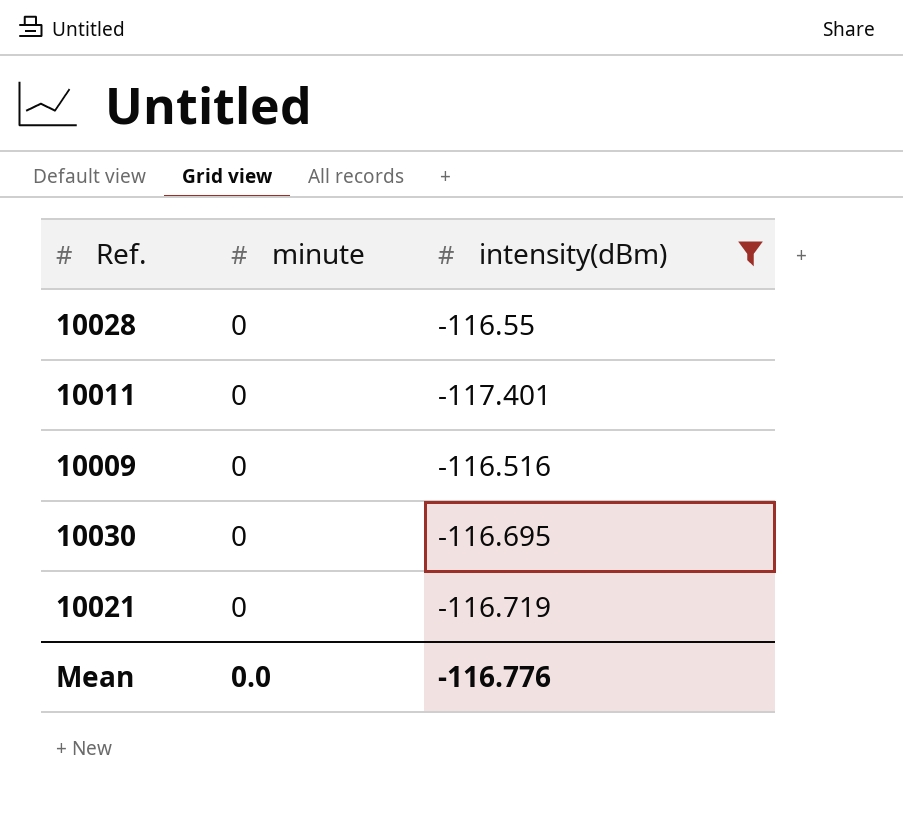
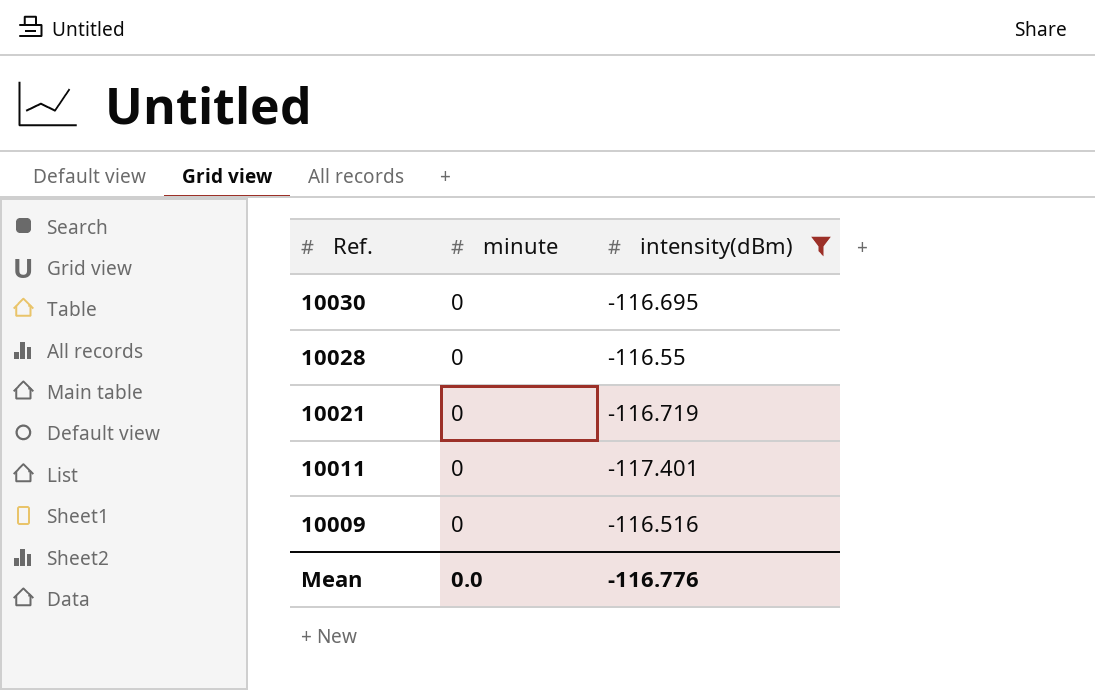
row order: none -> Ref. descending

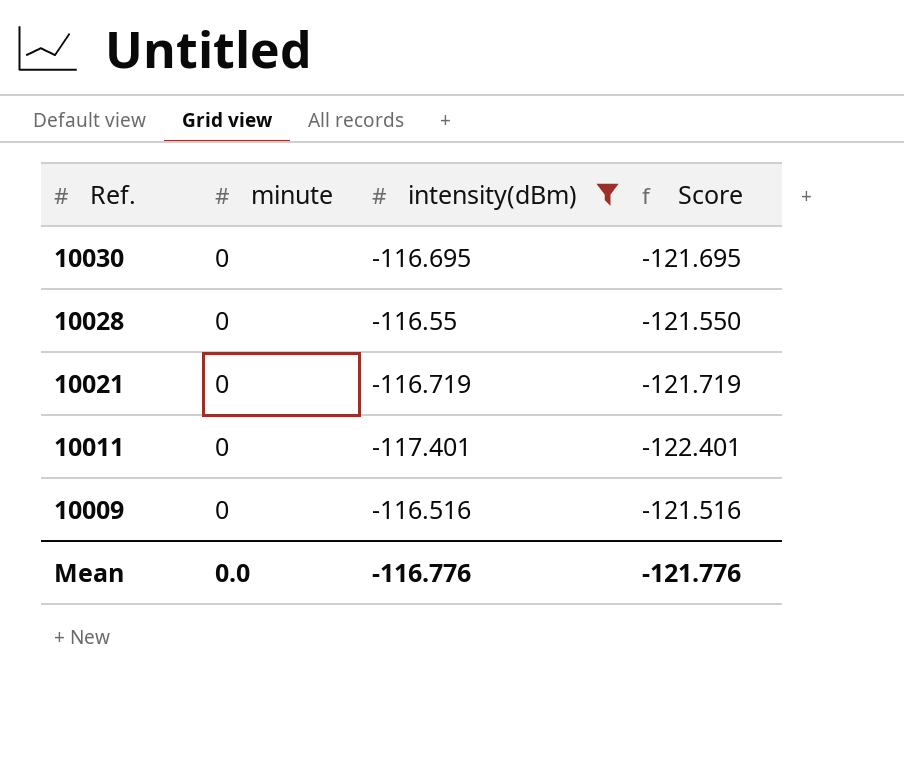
column Score | formula: none -> [intensity(dBm)] - 5

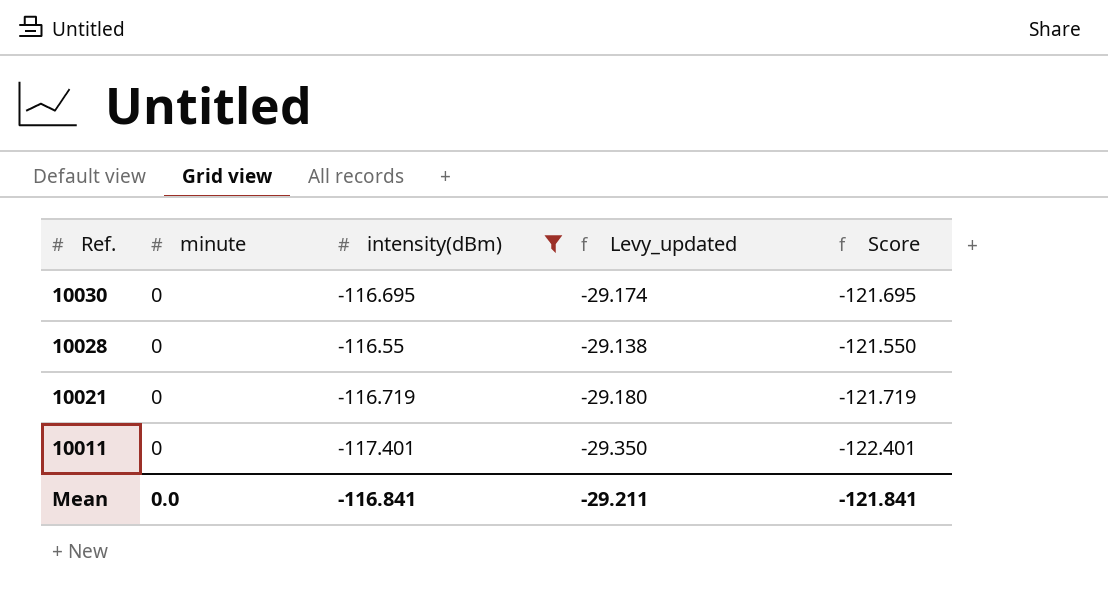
column Levy_updated | formula: none -> [intensity(dBm)] * 0.25
row 10009: 0 | -116.516 | -121.516 -> none
Mean | intensity(dBm): -116.776 -> -116.841
Mean | Score: -121.776 -> -121.841

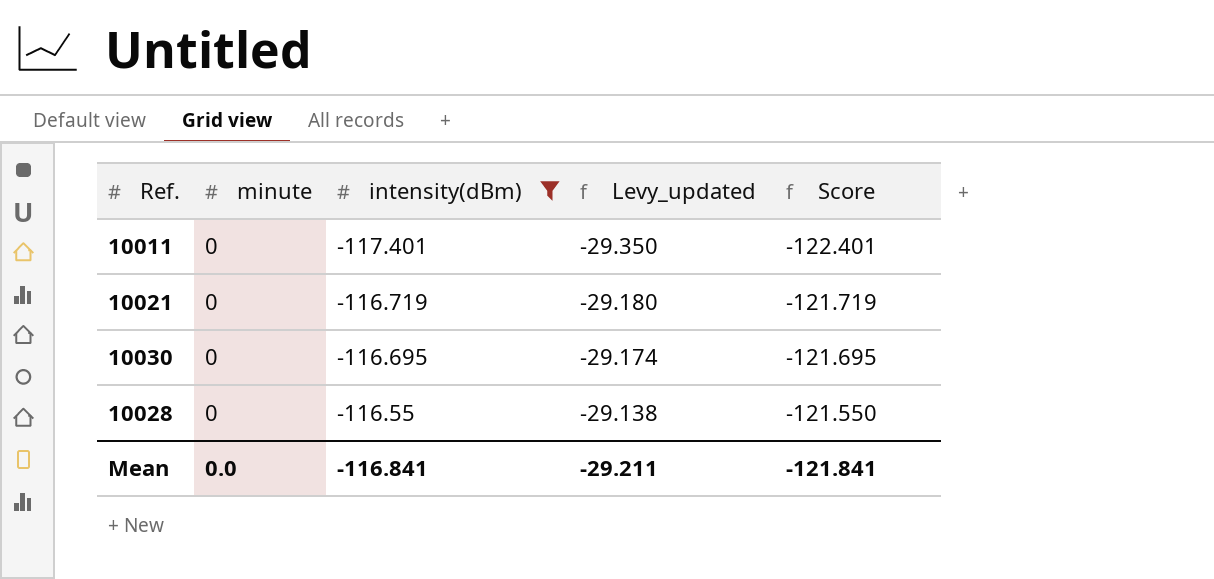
row order: Ref. descending -> intensity(dBm) ascending

